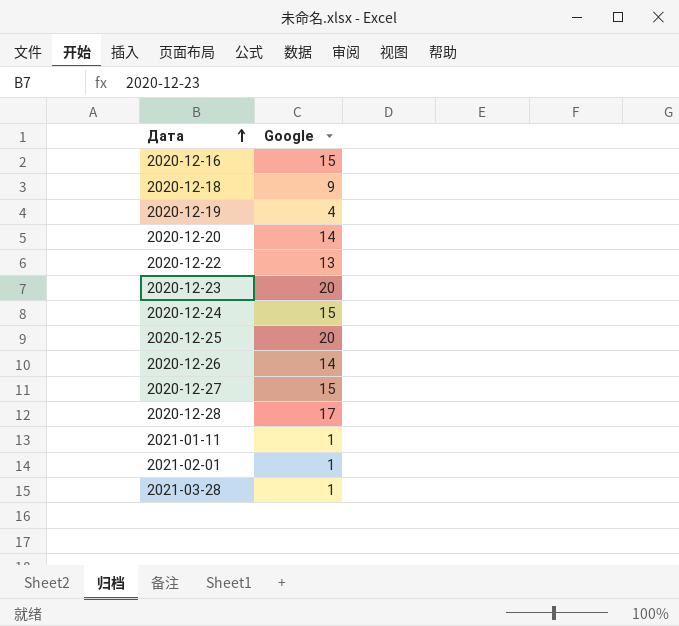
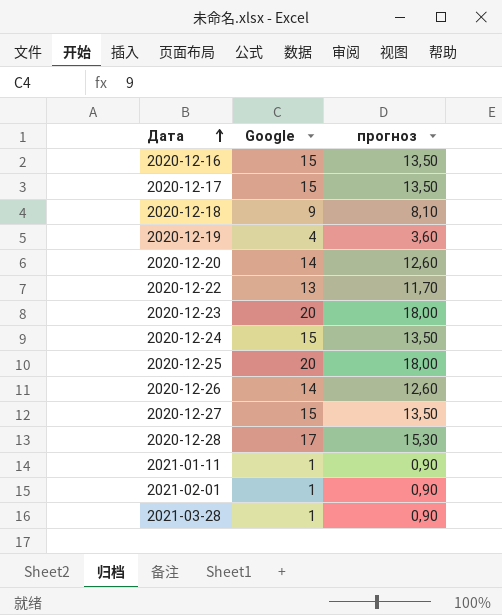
column прогноз | formula: none -> [Google] * 0,9
row 2020-12-17: none -> 15 | 13,50

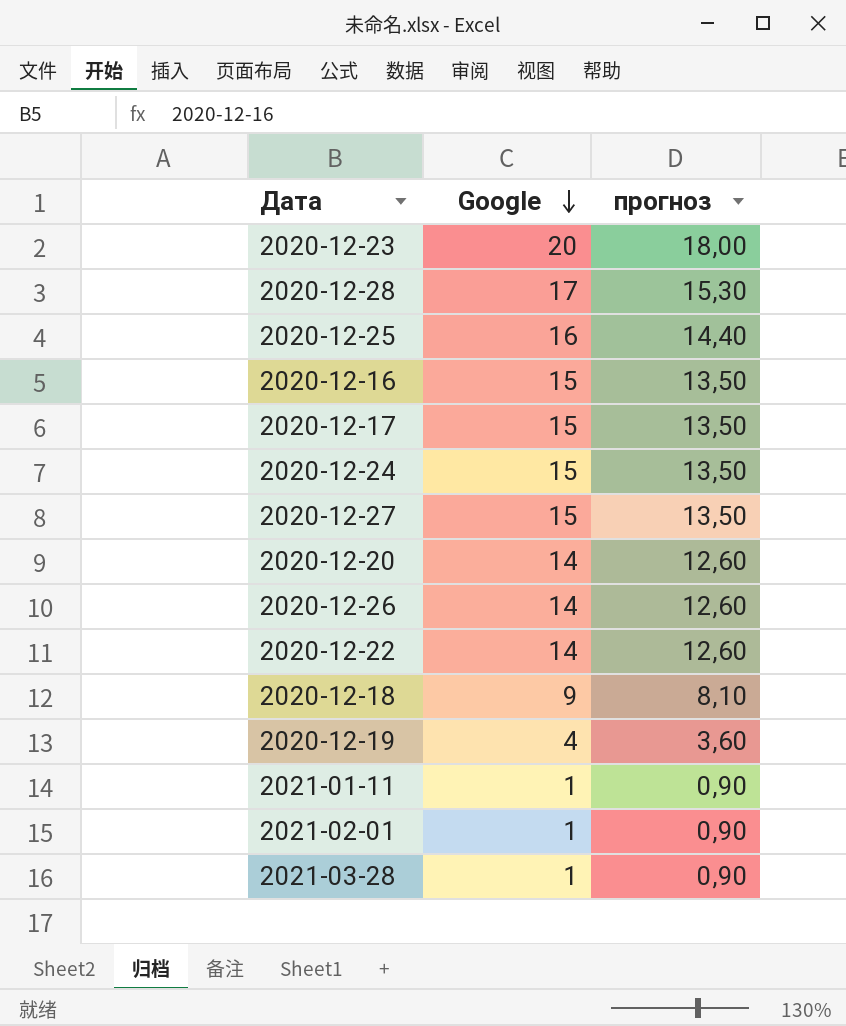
row order: Дата ascending -> Google descending
2020-12-25 | Google: 20 -> 16
2020-12-25 | прогноз: 18,00 -> 14,40
2020-12-22 | Google: 13 -> 14
2020-12-22 | прогноз: 11,70 -> 12,60

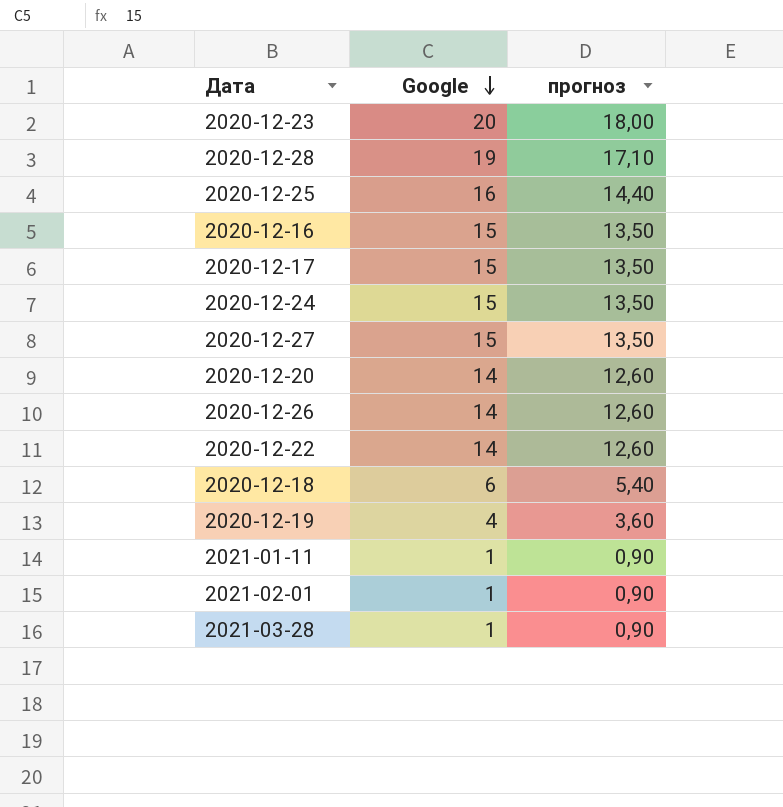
2020-12-28 | Google: 17 -> 19
2020-12-28 | прогноз: 15,30 -> 17,10
2020-12-18 | Google: 9 -> 6
2020-12-18 | прогноз: 8,10 -> 5,40

